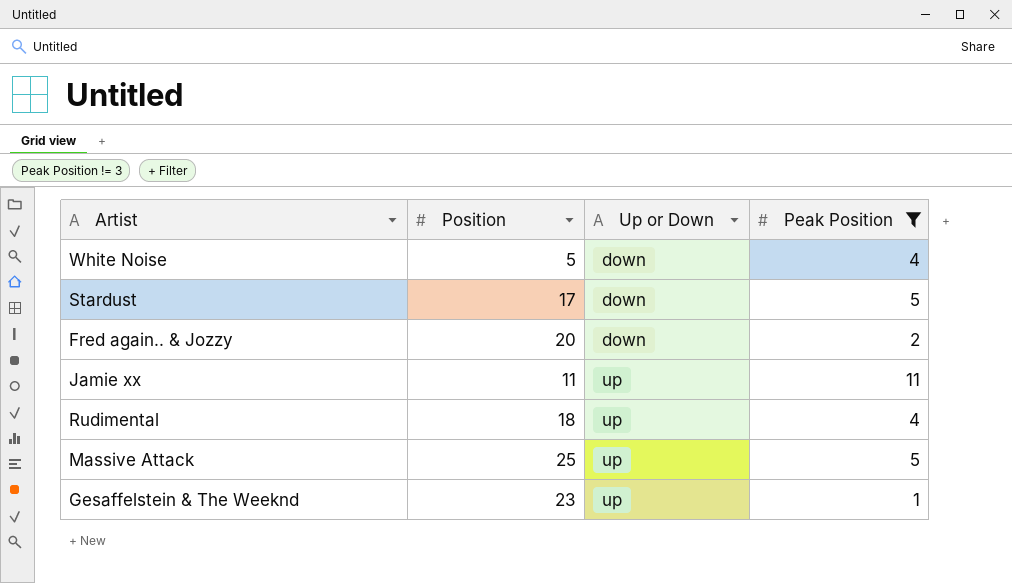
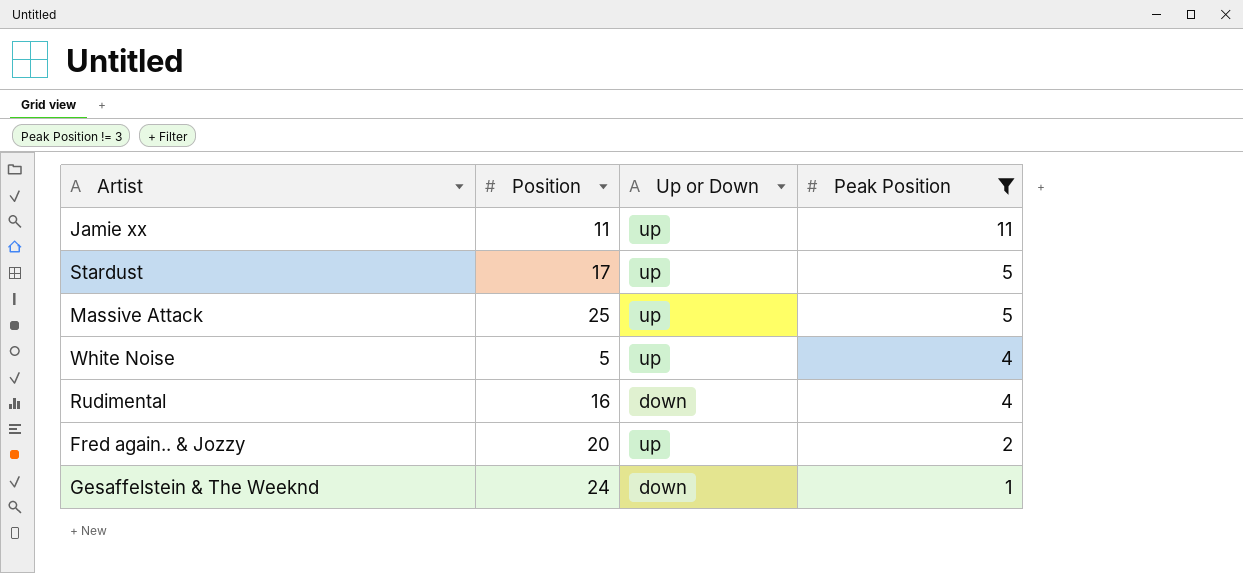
row order: Up or Down ascending -> Peak Position descending
Stardust | Up or Down: down -> up
White Noise | Up or Down: down -> up
Rudimental | Position: 18 -> 16
Rudimental | Up or Down: up -> down
Fred again.. & Jozzy | Up or Down: down -> up
Gesaffelstein & The Weeknd | Position: 23 -> 24
Gesaffelstein & The Weeknd | Up or Down: up -> down

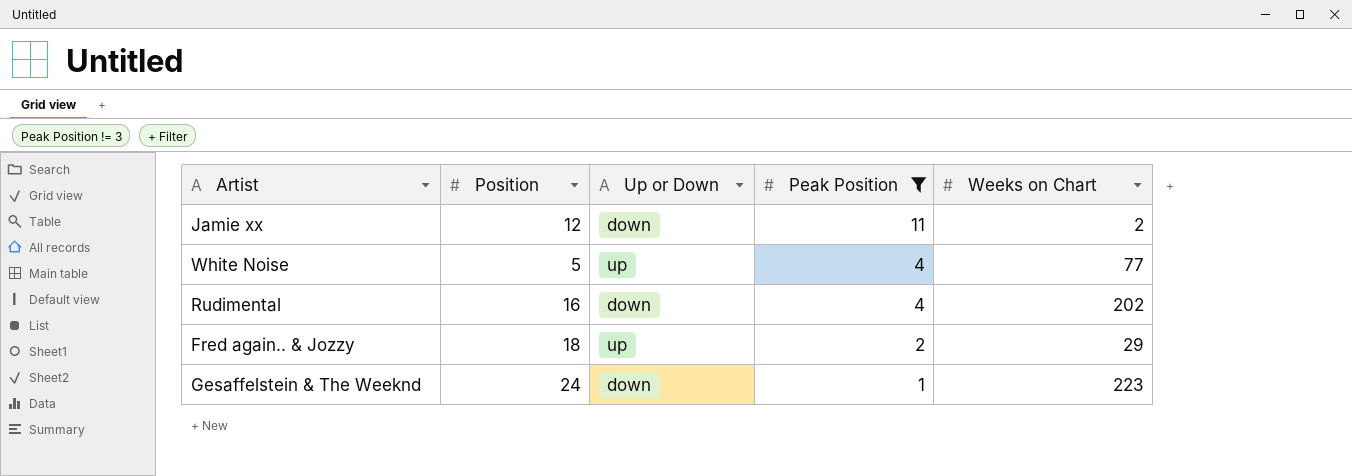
column Weeks on Chart | position: none -> 5
row Stardust: 17 | up | 5 -> none
row Massive Attack: 25 | up | 5 -> none
Jamie xx | Position: 11 -> 12
Jamie xx | Up or Down: up -> down
Fred again.. & Jozzy | Position: 20 -> 18

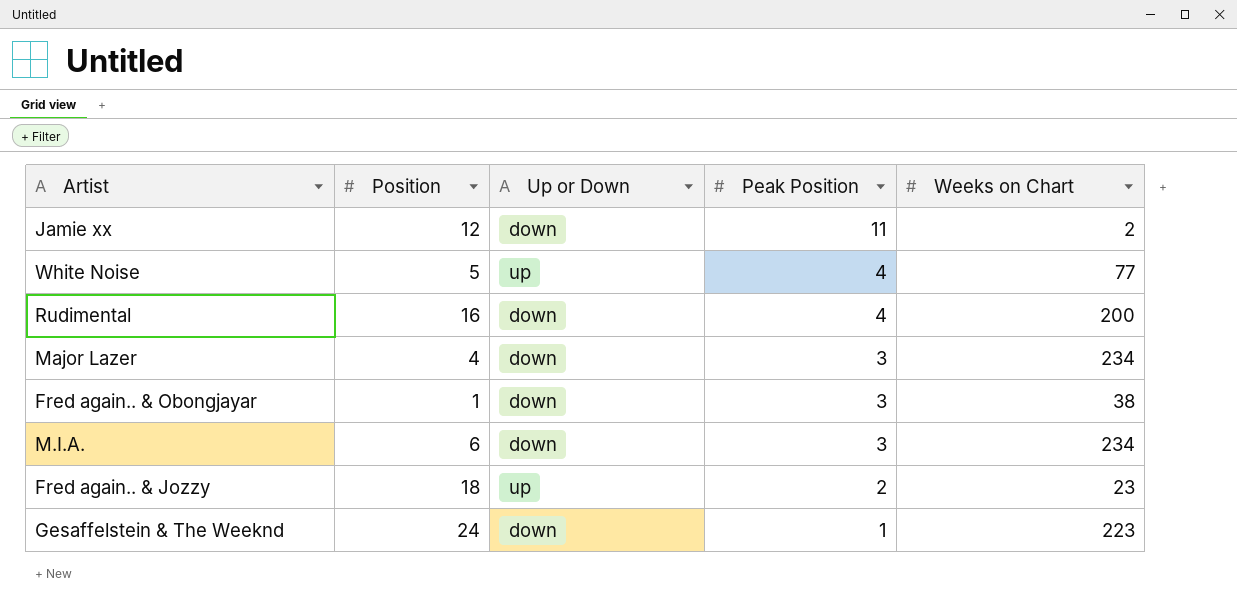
filter: Peak Position != 3 -> none
Rudimental | Weeks on Chart: 202 -> 200
Fred again.. & Jozzy | Weeks on Chart: 29 -> 23

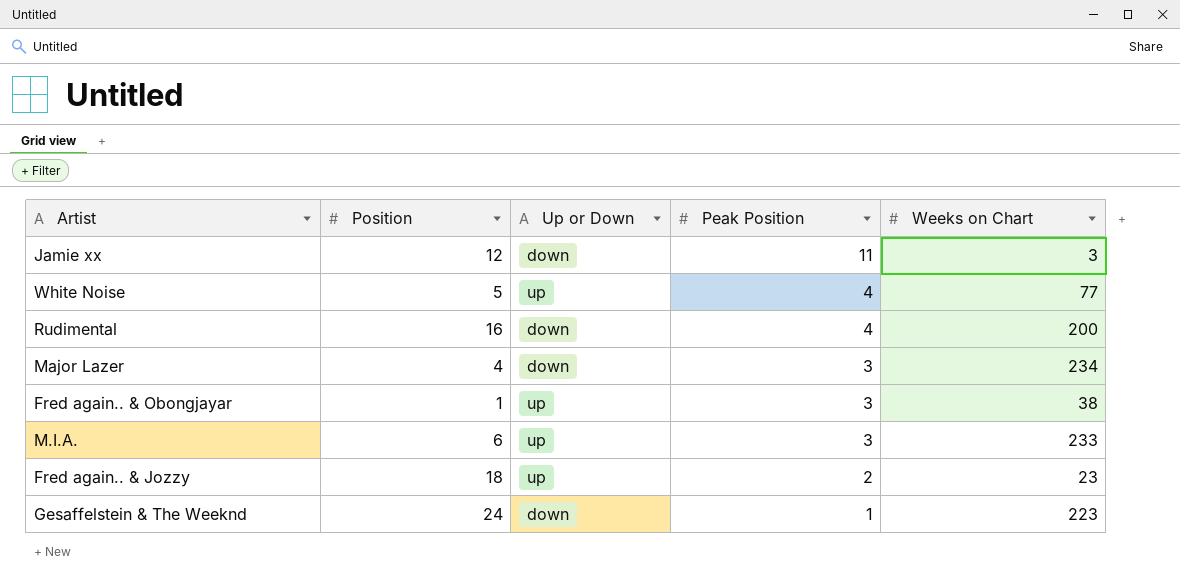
Jamie xx | Weeks on Chart: 2 -> 3
Fred again.. & Obongjayar | Up or Down: down -> up
M.I.A. | Up or Down: down -> up
M.I.A. | Weeks on Chart: 234 -> 233

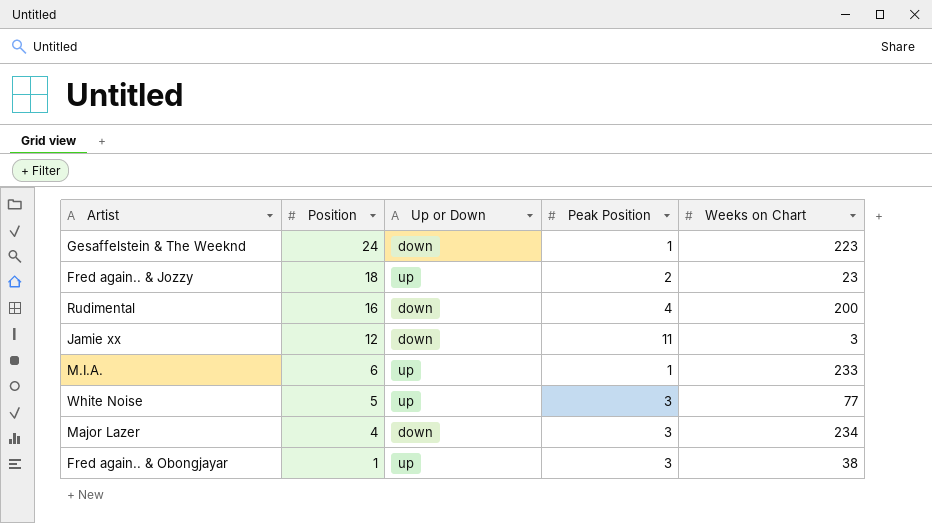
row order: Peak Position descending -> Position descending
M.I.A. | Peak Position: 3 -> 1
White Noise | Peak Position: 4 -> 3

